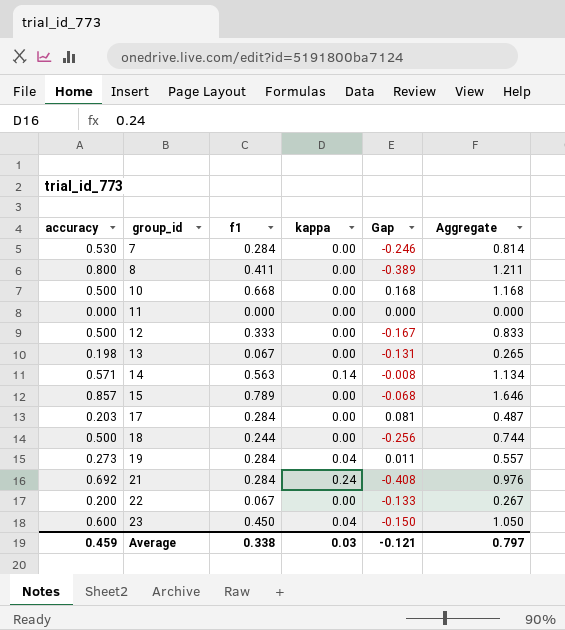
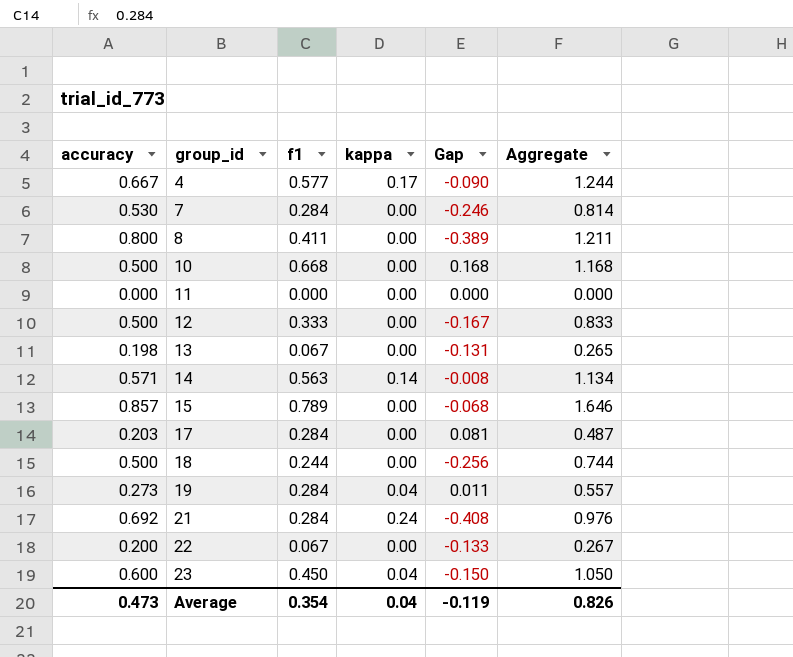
row 4: none -> 0.667 | 0.577 | 0.17 | -0.090 | 1.244
Average | accuracy: 0.459 -> 0.473
Average | f1: 0.338 -> 0.354
Average | kappa: 0.03 -> 0.04
Average | Gap: -0.121 -> -0.119
Average | Aggregate: 0.797 -> 0.826

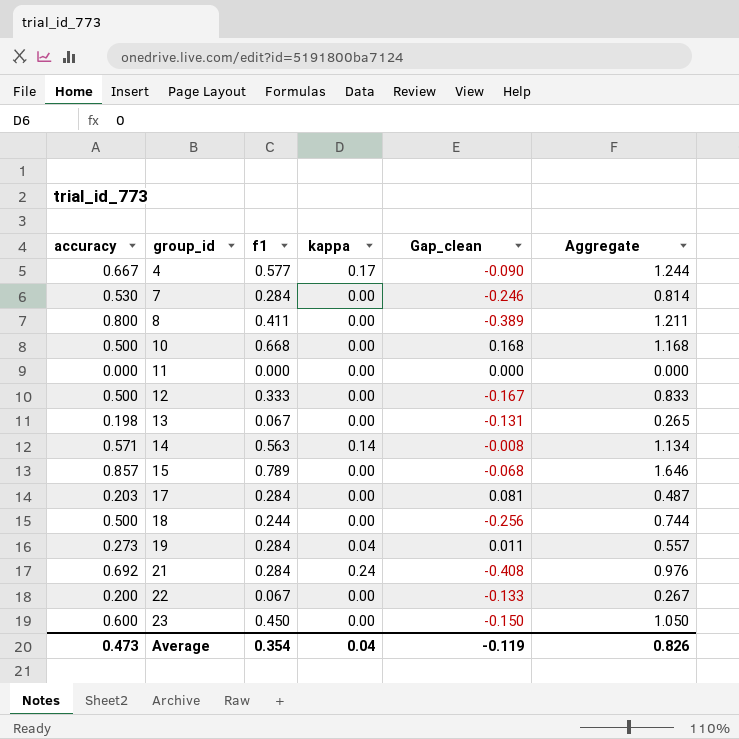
column name: Gap -> Gap_clean
23 | kappa: 0.04 -> 0.00

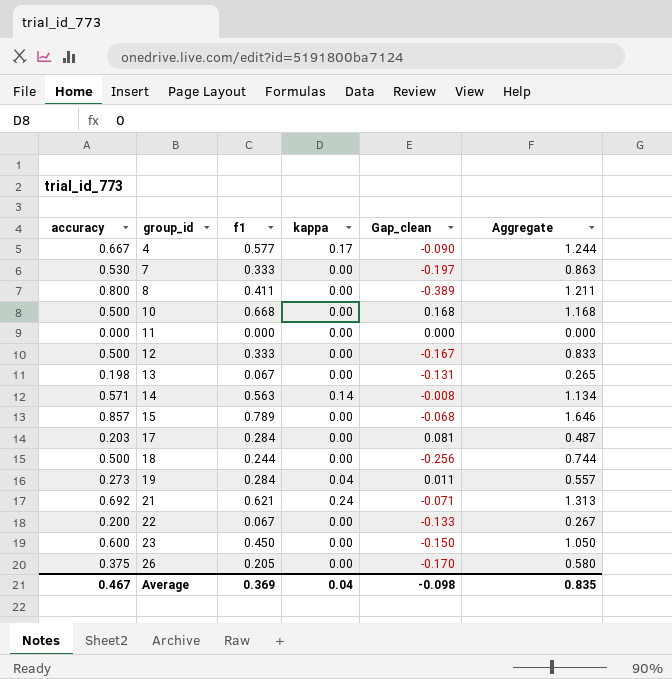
7 | f1: 0.284 -> 0.333
7 | Gap_clean: -0.246 -> -0.197
7 | Aggregate: 0.814 -> 0.863
21 | f1: 0.284 -> 0.621
21 | Gap_clean: -0.408 -> -0.071
21 | Aggregate: 0.976 -> 1.313
row 26: none -> 0.375 | 0.205 | 0.00 | -0.170 | 0.580
Average | accuracy: 0.473 -> 0.467
Average | f1: 0.354 -> 0.369
Average | Gap_clean: -0.119 -> -0.098
Average | Aggregate: 0.826 -> 0.835

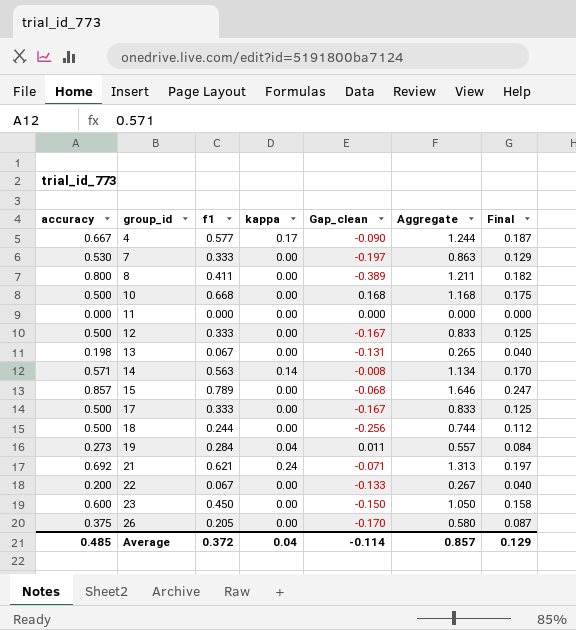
column Final | formula: none -> [Aggregate] * 0.15
17 | accuracy: 0.203 -> 0.500
17 | f1: 0.284 -> 0.333
17 | Gap_clean: 0.081 -> -0.167
17 | Aggregate: 0.487 -> 0.833
Average | accuracy: 0.467 -> 0.485
Average | f1: 0.369 -> 0.372
Average | Gap_clean: -0.098 -> -0.114
Average | Aggregate: 0.835 -> 0.857

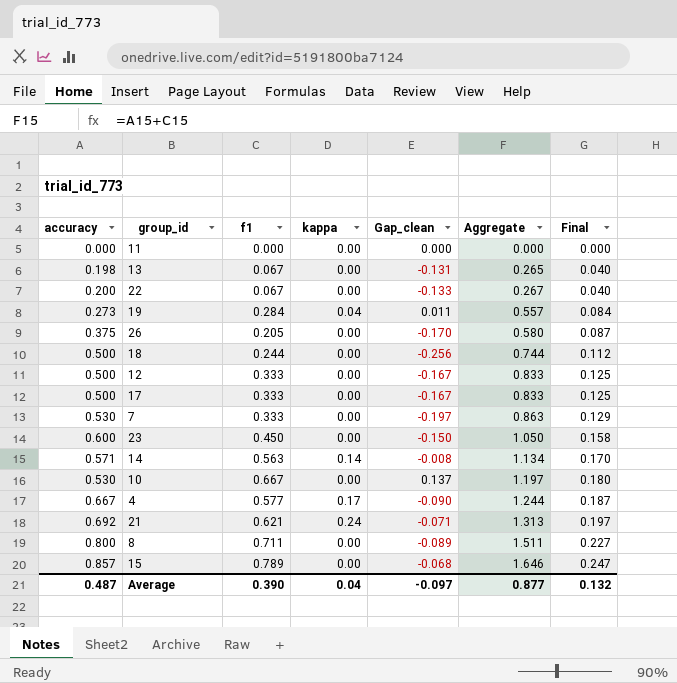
row order: group_id ascending -> Aggregate ascending
10 | accuracy: 0.500 -> 0.530
10 | f1: 0.668 -> 0.667
10 | Gap_clean: 0.168 -> 0.137
10 | Aggregate: 1.168 -> 1.197
10 | Final: 0.175 -> 0.180
8 | f1: 0.411 -> 0.711
8 | Gap_clean: -0.389 -> -0.089
8 | Aggregate: 1.211 -> 1.511
8 | Final: 0.182 -> 0.227
Average | accuracy: 0.485 -> 0.487
Average | f1: 0.372 -> 0.390
Average | Gap_clean: -0.114 -> -0.097
Average | Aggregate: 0.857 -> 0.877
Average | Final: 0.129 -> 0.132

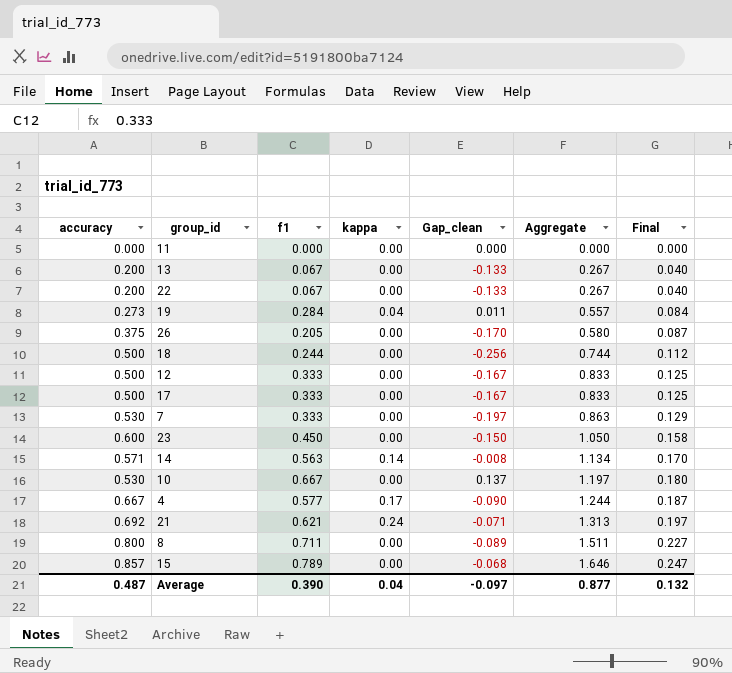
13 | accuracy: 0.198 -> 0.200
13 | Gap_clean: -0.131 -> -0.133
13 | Aggregate: 0.265 -> 0.267

